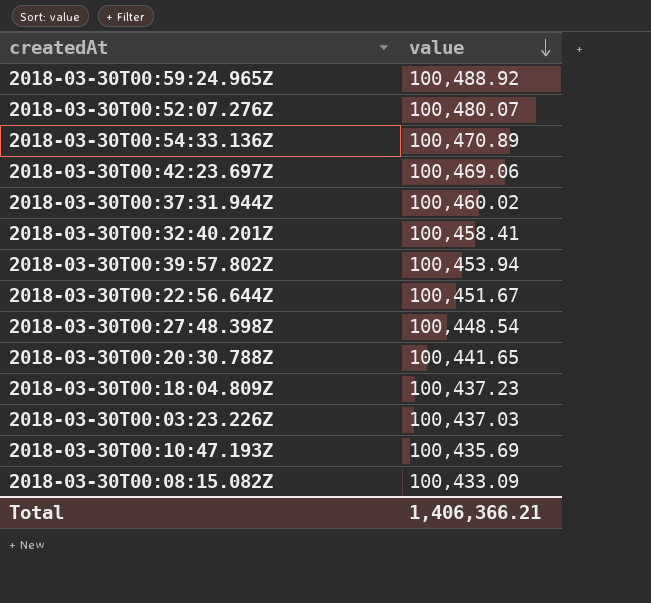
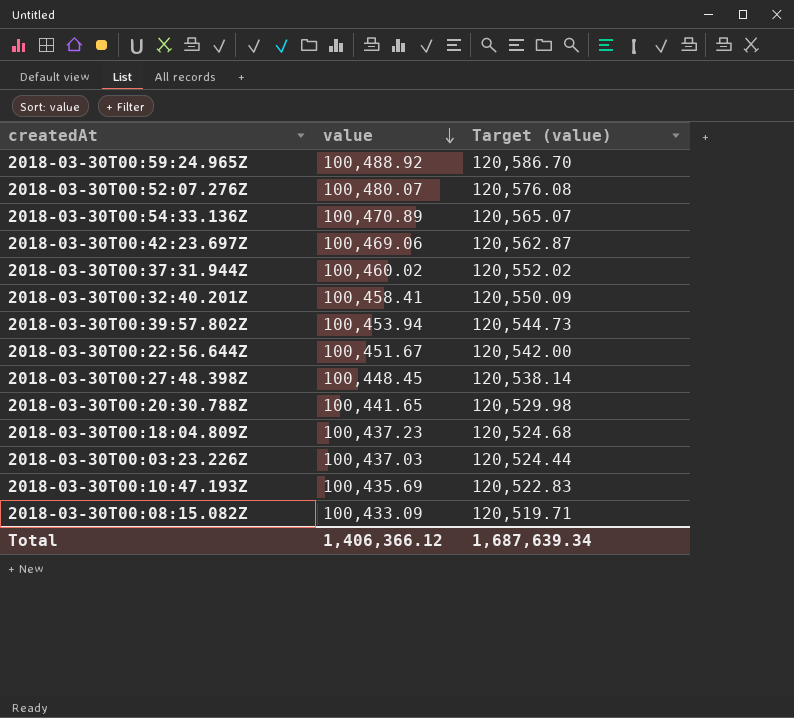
column Target (value) | formula: none -> [value] * 1.2
2018-03-30T00:27:48.398Z | value: 100,448.54 -> 100,448.45
Total | value: 1,406,366.21 -> 1,406,366.12

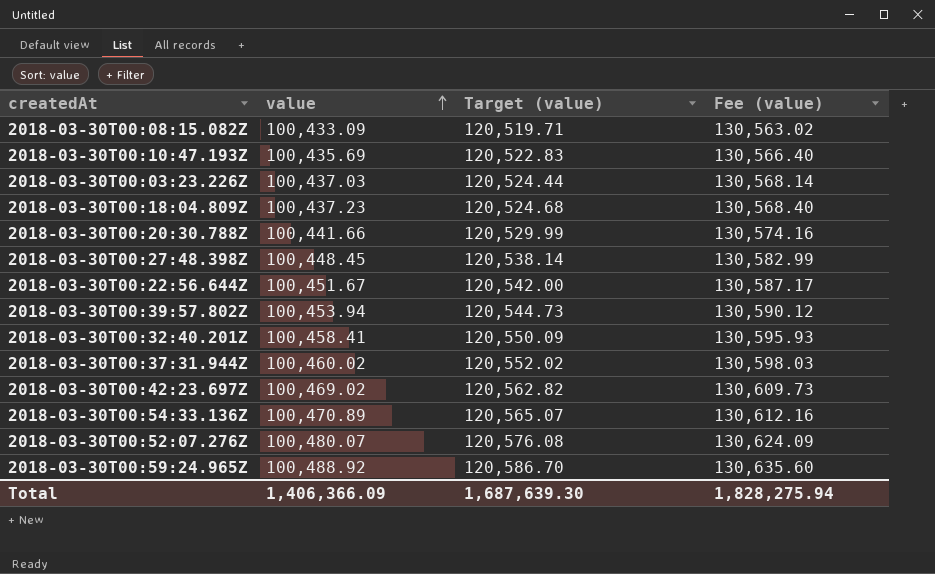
row order: value descending -> value ascending
column Fee (value) | formula: none -> [value] * 1.3
2018-03-30T00:20:30.788Z | value: 100,441.65 -> 100,441.66
2018-03-30T00:20:30.788Z | Target (value): 120,529.98 -> 120,529.99
2018-03-30T00:42:23.697Z | value: 100,469.06 -> 100,469.02
2018-03-30T00:42:23.697Z | Target (value): 120,562.87 -> 120,562.82
Total | value: 1,406,366.12 -> 1,406,366.09
Total | Target (value): 1,687,639.34 -> 1,687,639.30

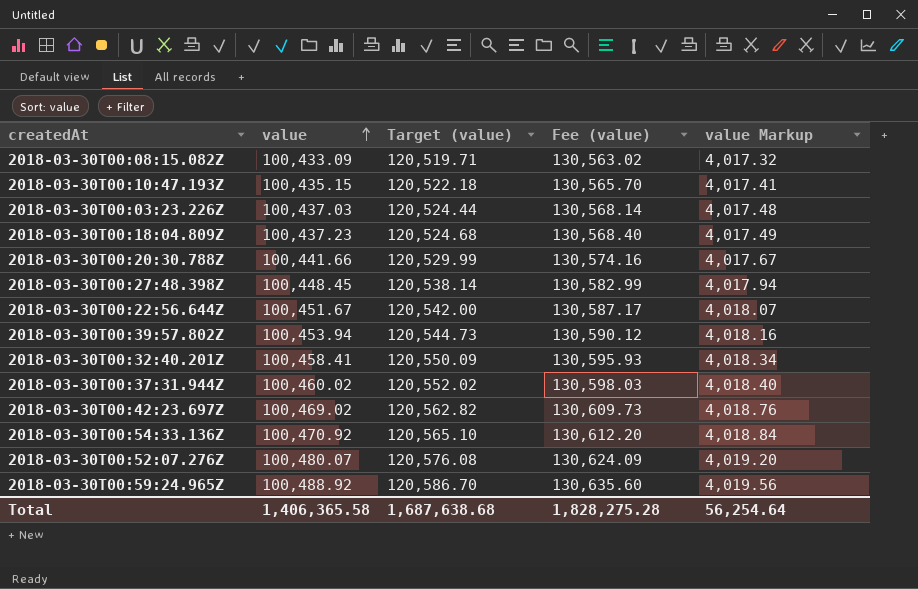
column value Markup | formula: none -> [value] * 0.04
2018-03-30T00:10:47.193Z | value: 100,435.69 -> 100,435.15
2018-03-30T00:10:47.193Z | Target (value): 120,522.83 -> 120,522.18
2018-03-30T00:10:47.193Z | Fee (value): 130,566.40 -> 130,565.70
2018-03-30T00:54:33.136Z | value: 100,470.89 -> 100,470.92
2018-03-30T00:54:33.136Z | Target (value): 120,565.07 -> 120,565.10
2018-03-30T00:54:33.136Z | Fee (value): 130,612.16 -> 130,612.20
Total | value: 1,406,366.09 -> 1,406,365.58
Total | Target (value): 1,687,639.30 -> 1,687,638.68
Total | Fee (value): 1,828,275.94 -> 1,828,275.28

